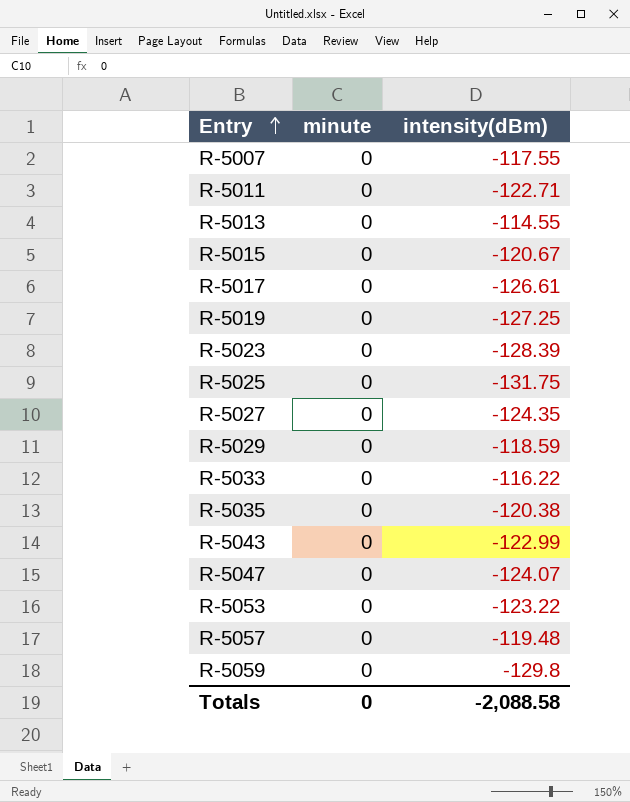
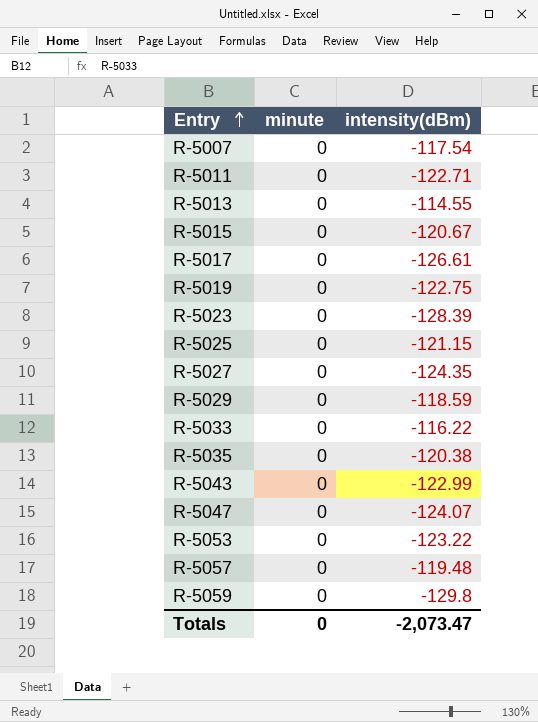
R-5007 | intensity(dBm): -117.55 -> -117.54
R-5019 | intensity(dBm): -127.25 -> -122.75
R-5025 | intensity(dBm): -131.75 -> -121.15
Totals | intensity(dBm): -2,088.58 -> -2,073.47

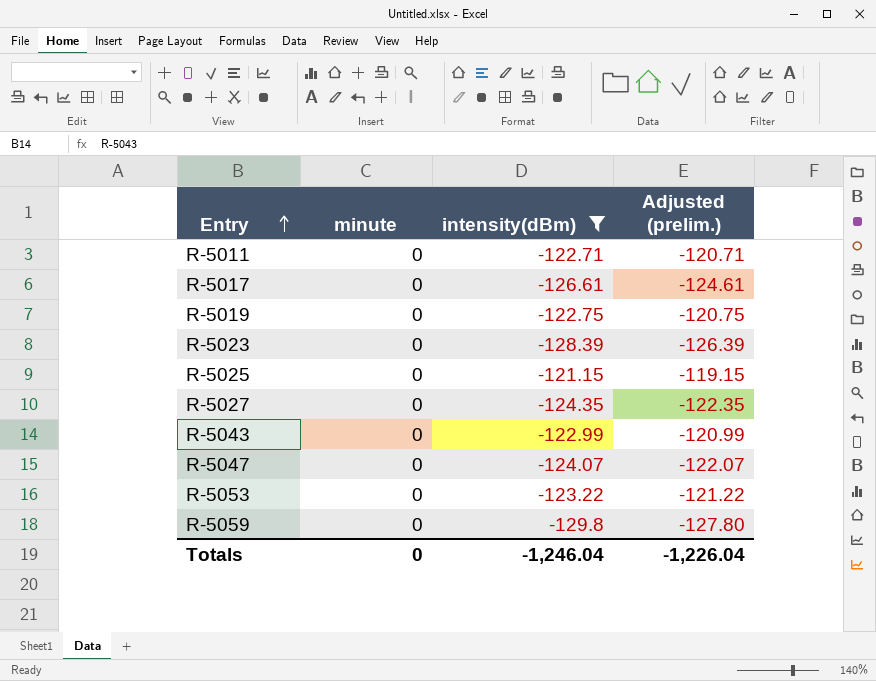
filter: none -> intensity(dBm) <= -121.15
column Adjusted (prelim.) | formula: none -> [intensity(dBm)] + 2
Totals | intensity(dBm): -2,073.47 -> -1,246.04

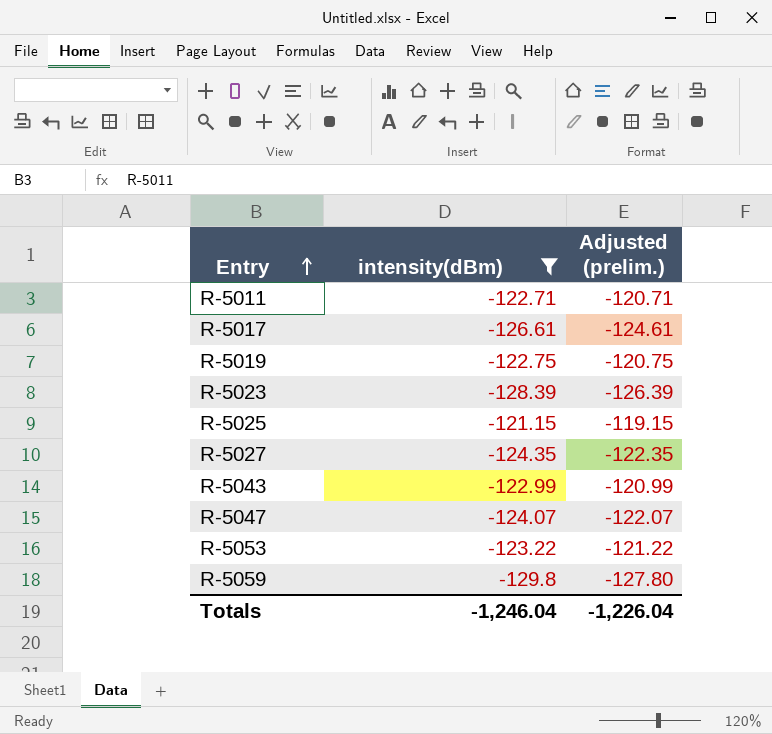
column minute | position: 2 -> none

